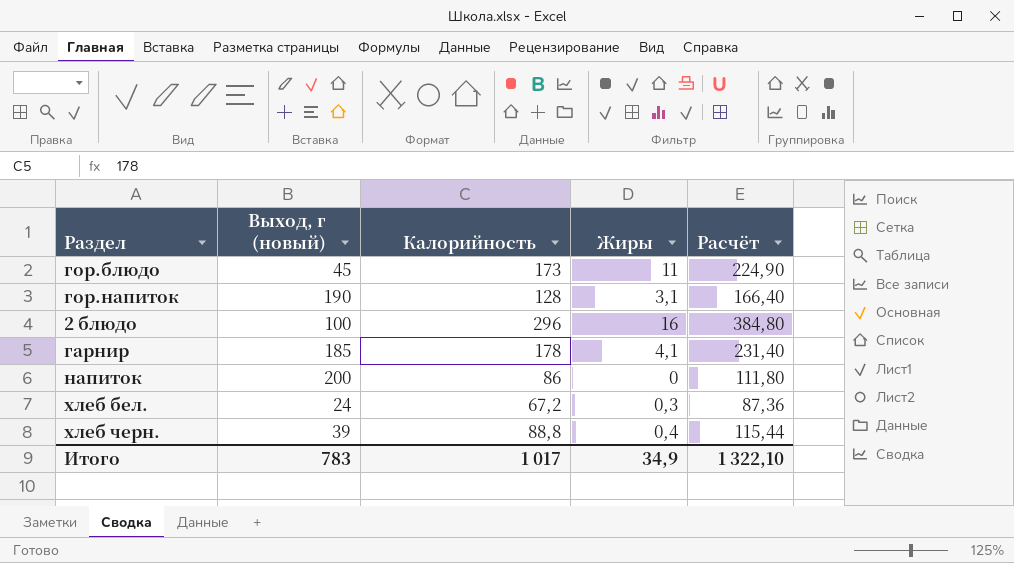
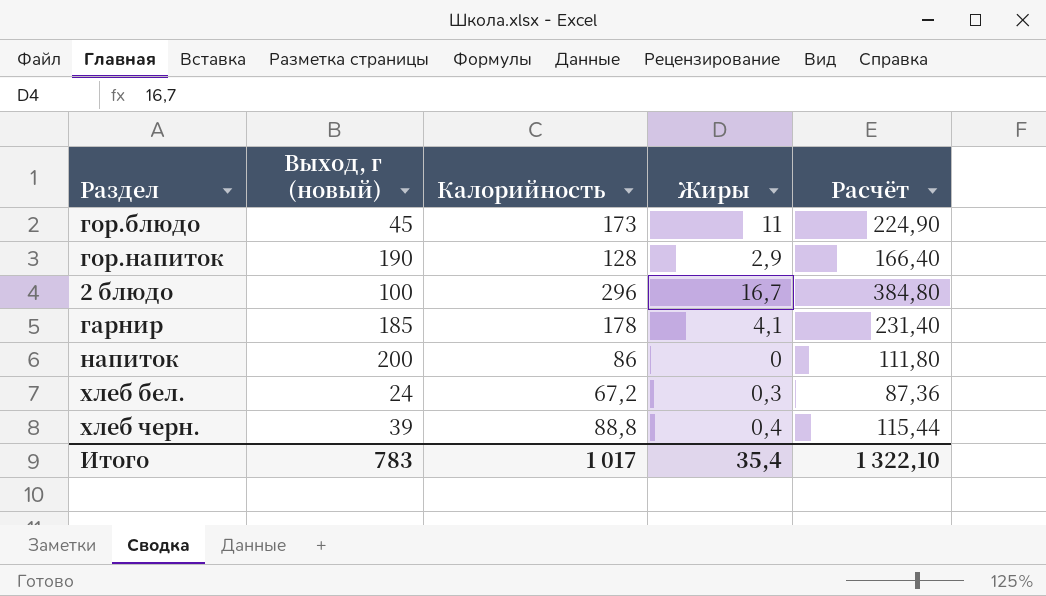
гор.напиток | Жиры: 3,1 -> 2,9
2 блюдо | Жиры: 16 -> 16,7
Итого | Жиры: 34,9 -> 35,4

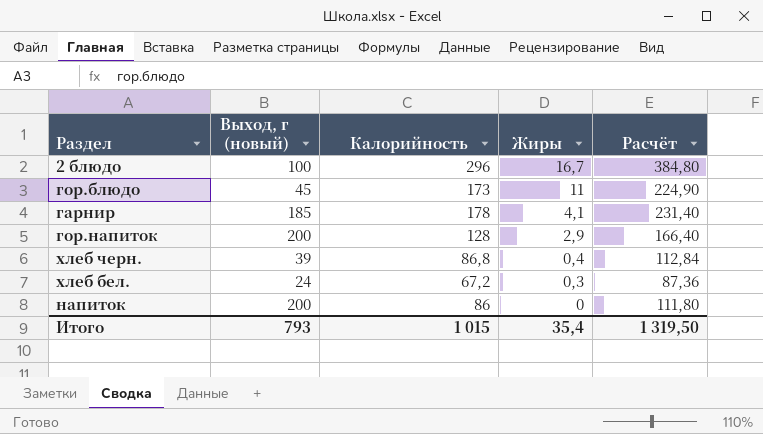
row order: none -> Жиры descending
гор.напиток | Выход, г (новый): 190 -> 200
хлеб черн. | Калорийность: 88,8 -> 86,8
хлеб черн. | Расчёт: 115,44 -> 112,84
Итого | Выход, г (новый): 783 -> 793
Итого | Калорийность: 1 017 -> 1 015
Итого | Расчёт: 1 322,10 -> 1 319,50

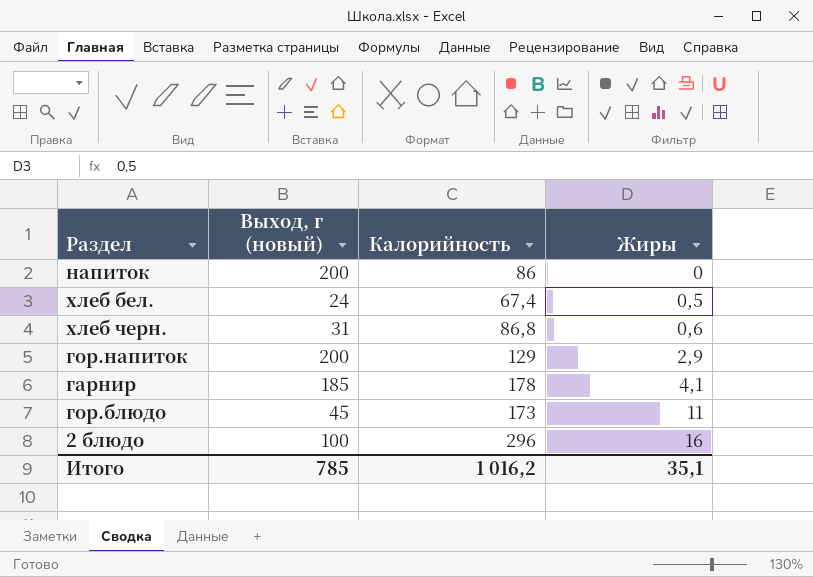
row order: Жиры descending -> Жиры ascending
column Расчёт | formula: [Калорийность] * 1,3 -> none
хлеб бел. | Калорийность: 67,2 -> 67,4
хлеб бел. | Жиры: 0,3 -> 0,5
хлеб черн. | Выход, г (новый): 39 -> 31
хлеб черн. | Жиры: 0,4 -> 0,6
гор.напиток | Калорийность: 128 -> 129
2 блюдо | Жиры: 16,7 -> 16
Итого | Выход, г (новый): 793 -> 785
Итого | Калорийность: 1 015 -> 1 016,2
Итого | Жиры: 35,4 -> 35,1

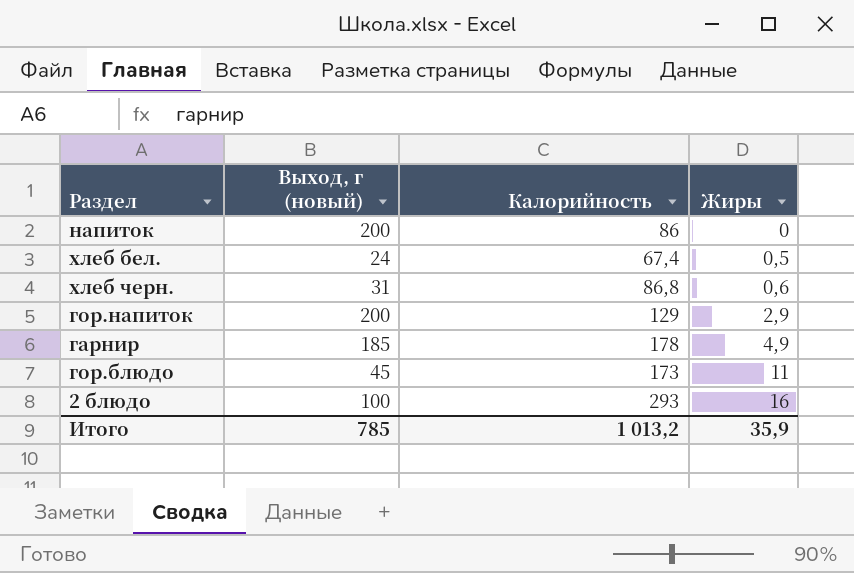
гарнир | Жиры: 4,1 -> 4,9
2 блюдо | Калорийность: 296 -> 293
Итого | Калорийность: 1 016,2 -> 1 013,2
Итого | Жиры: 35,1 -> 35,9

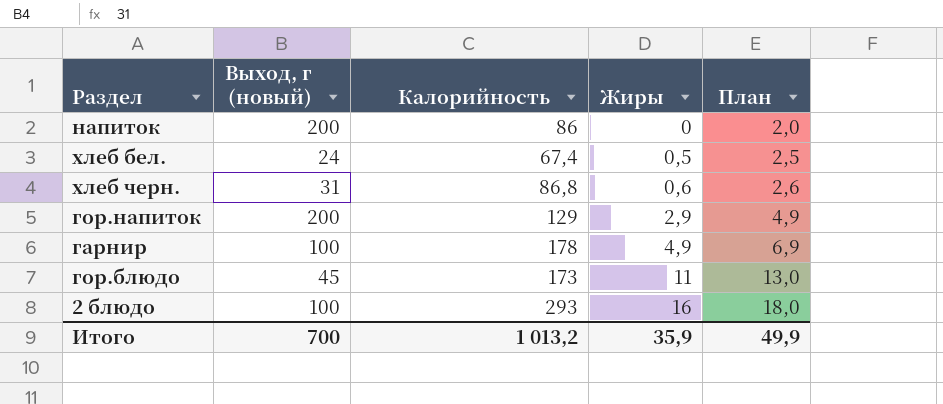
column План | formula: none -> [Жиры] + 2
гарнир | Выход, г (новый): 185 -> 100
Итого | Выход, г (новый): 785 -> 700

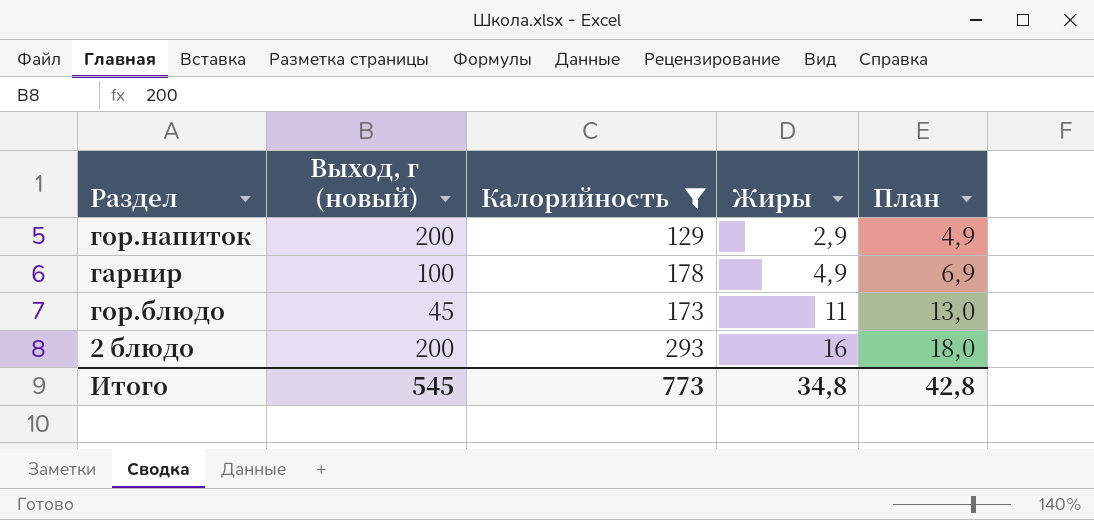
filter: none -> Калорийность >= 129
2 блюдо | Выход, г (новый): 100 -> 200
Итого | Выход, г (новый): 700 -> 545
Итого | Калорийность: 1 013,2 -> 773
Итого | Жиры: 35,9 -> 34,8
Итого | План: 49,9 -> 42,8

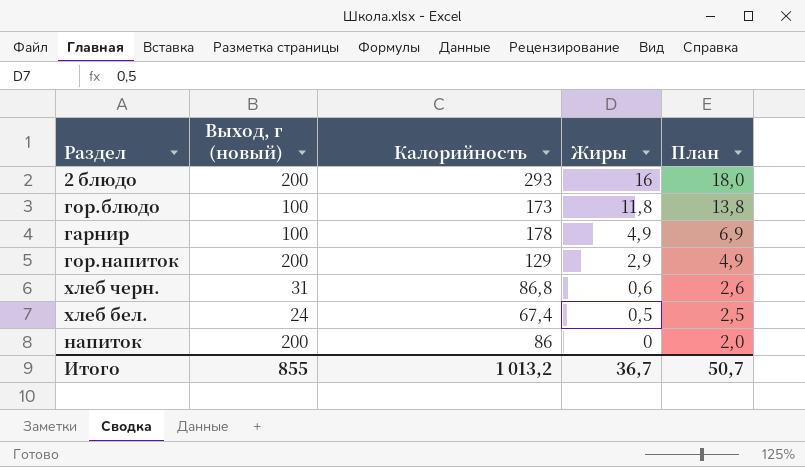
filter: Калорийность >= 129 -> none
row order: Жиры ascending -> Жиры descending
гор.блюдо | Выход, г (новый): 45 -> 100
гор.блюдо | Жиры: 11 -> 11,8
гор.блюдо | План: 13,0 -> 13,8
Итого | Выход, г (новый): 545 -> 855
Итого | Калорийность: 773 -> 1 013,2
Итого | Жиры: 34,8 -> 36,7
Итого | План: 42,8 -> 50,7

